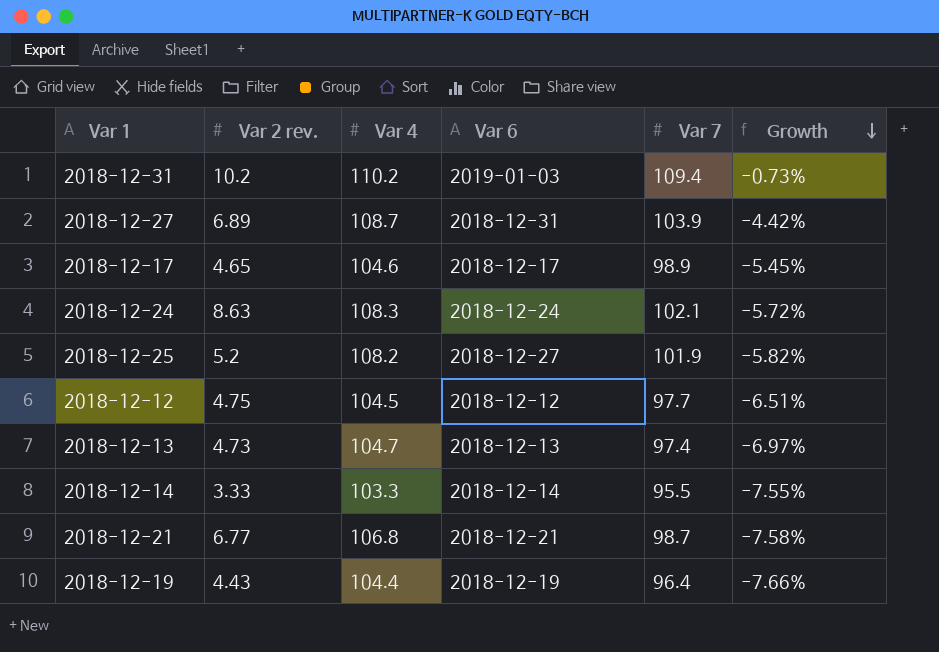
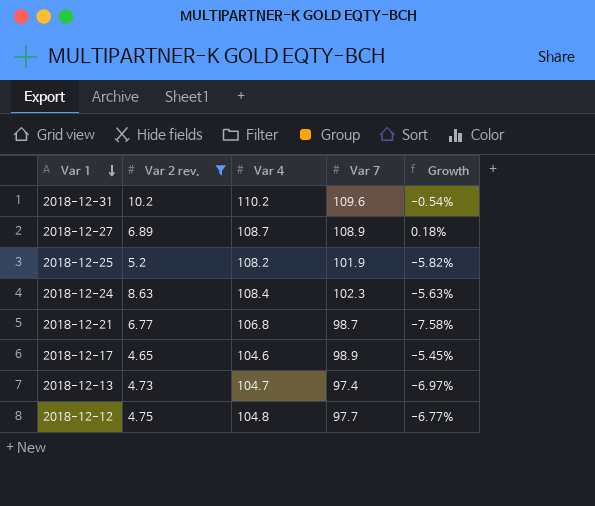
filter: none -> Var 2 rev. >= 4.65
row order: Growth descending -> Var 1 descending
column Var 6 | position: 4 -> none
2018-12-31 | Var 7: 109.4 -> 109.6
2018-12-31 | Growth: -0.73% -> -0.54%
2018-12-27 | Var 7: 103.9 -> 108.9
2018-12-27 | Growth: -4.42% -> 0.18%
2018-12-24 | Var 4: 108.3 -> 108.4
2018-12-24 | Var 7: 102.1 -> 102.3
2018-12-24 | Growth: -5.72% -> -5.63%
2018-12-12 | Var 4: 104.5 -> 104.8
2018-12-12 | Growth: -6.51% -> -6.77%

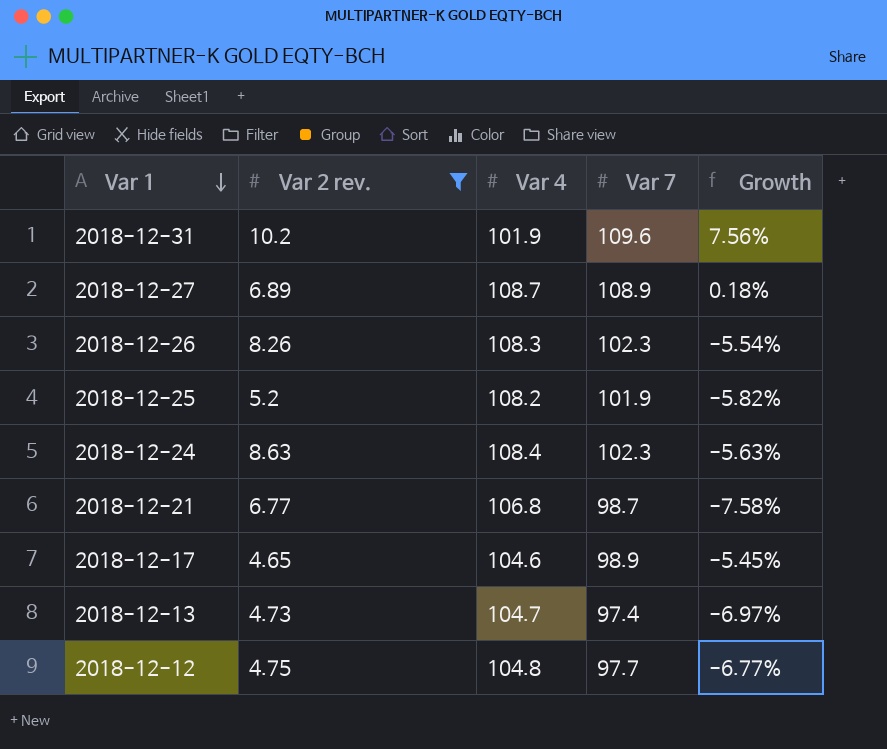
2018-12-31 | Var 4: 110.2 -> 101.9
2018-12-31 | Growth: -0.54% -> 7.56%
row 2018-12-26: none -> 8.26 | 108.3 | 102.3 | -5.54%

